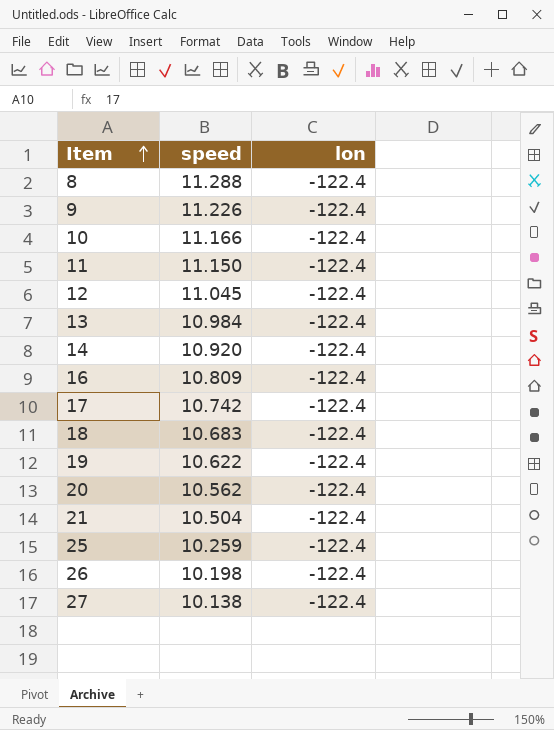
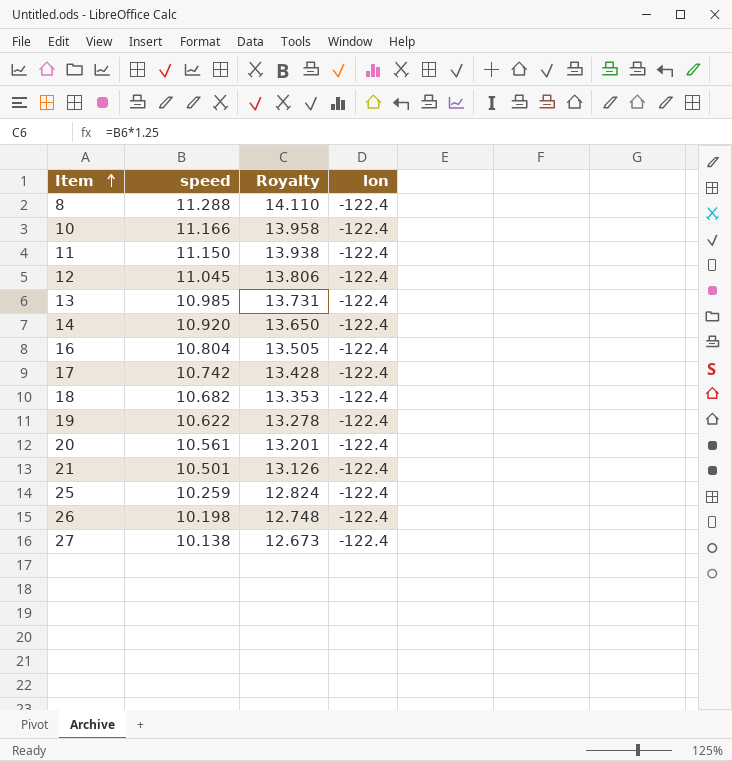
column Royalty | formula: none -> [speed] * 1.25
row 9: 11.226 | -122.4 -> none
13 | speed: 10.984 -> 10.985
16 | speed: 10.809 -> 10.804
18 | speed: 10.683 -> 10.682
20 | speed: 10.562 -> 10.561
21 | speed: 10.504 -> 10.501

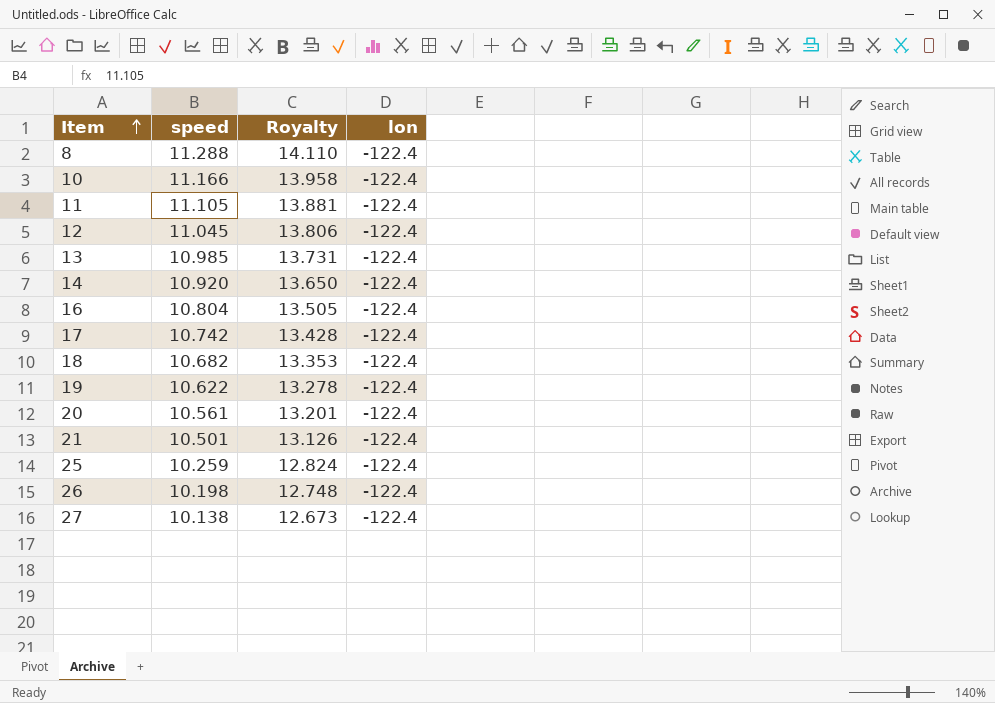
11 | speed: 11.150 -> 11.105
11 | Royalty: 13.938 -> 13.881

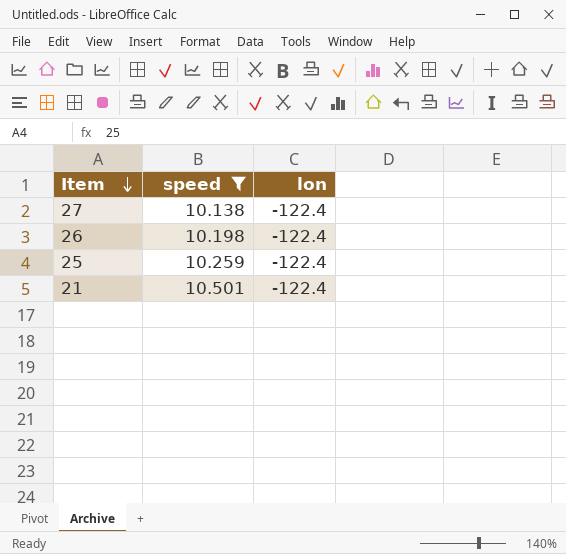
filter: none -> speed <= 10.501
row order: Item ascending -> Item descending
column Royalty | formula: [speed] * 1.25 -> none

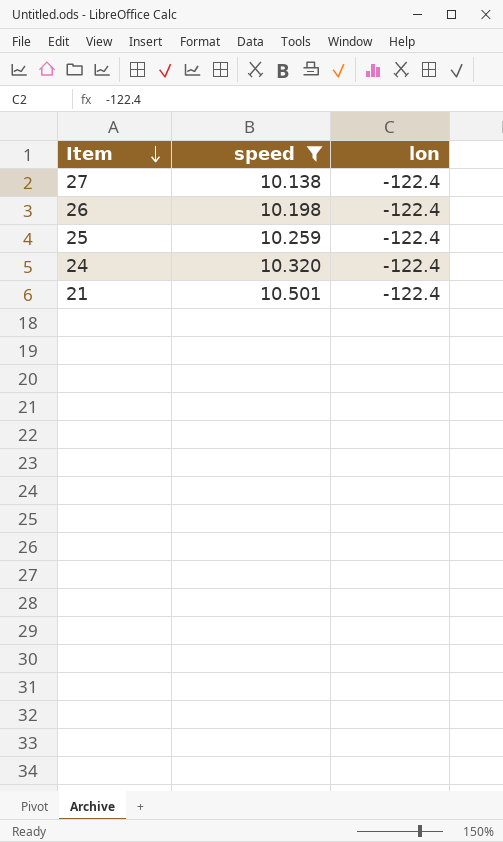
row 24: none -> 10.320 | -122.4

